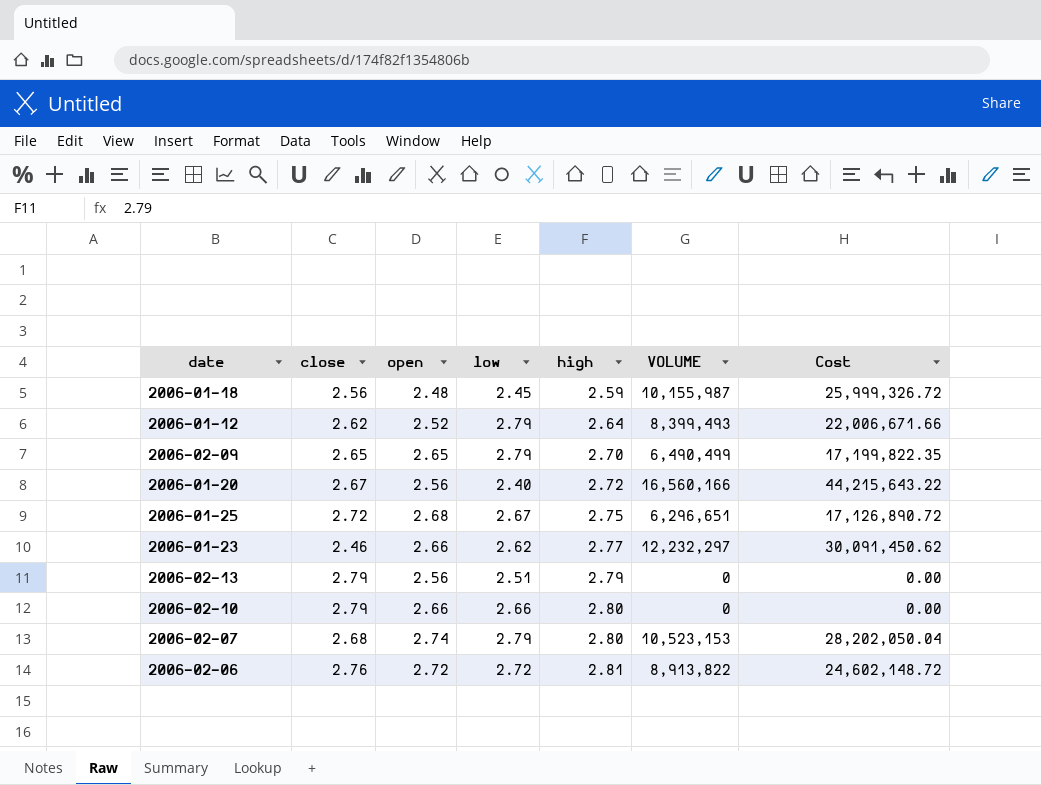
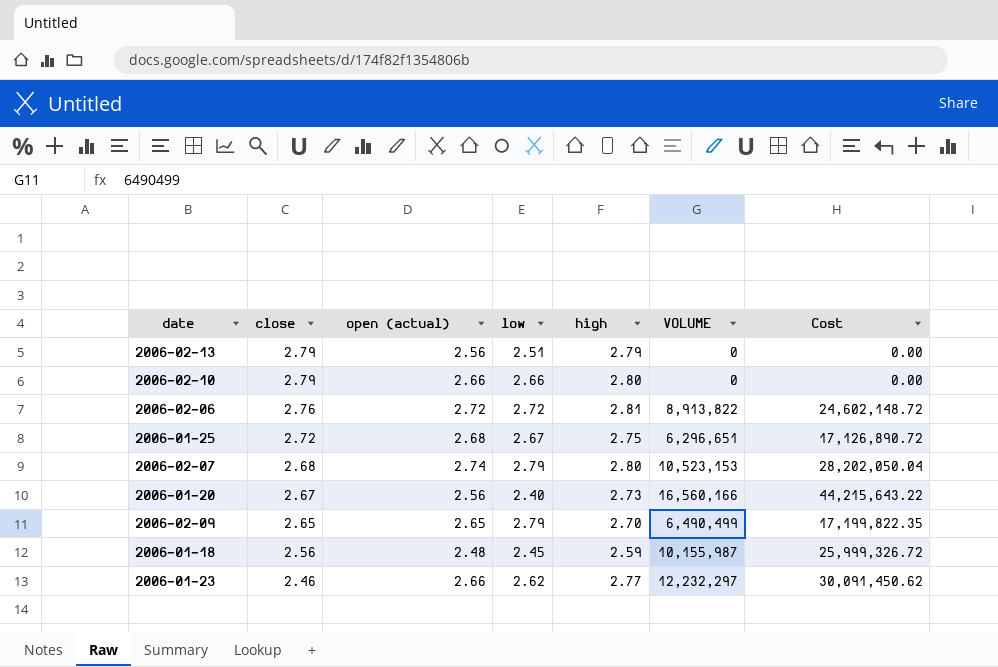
row order: high ascending -> close descending
column name: open -> open (actual)
row 2006-01-12: 2.62 | 2.52 | 2.79 | 2.64 | 8,399,493 | 22,006,671.66 -> none
2006-01-20 | high: 2.72 -> 2.73

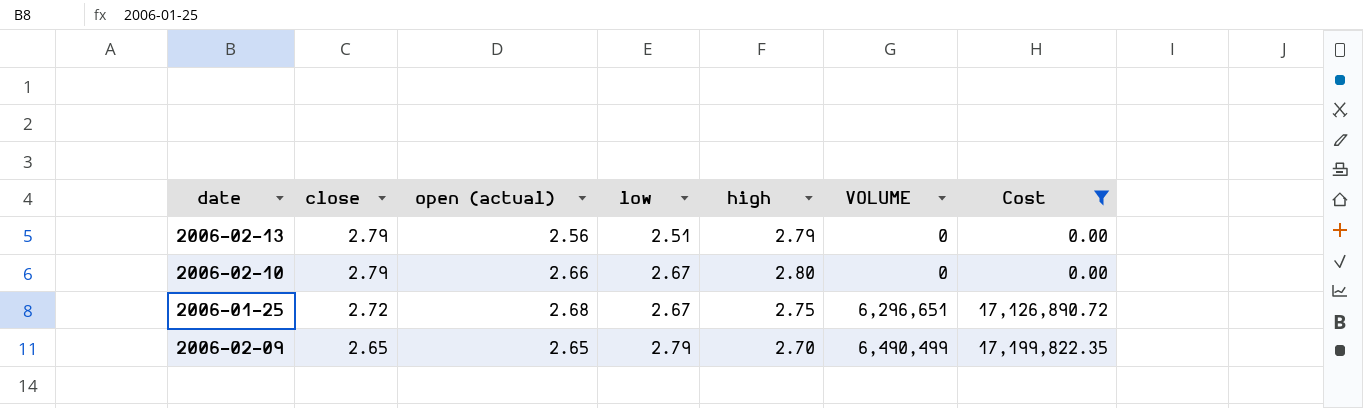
filter: none -> Cost <= 17,199,822.35
2006-02-10 | low: 2.66 -> 2.67

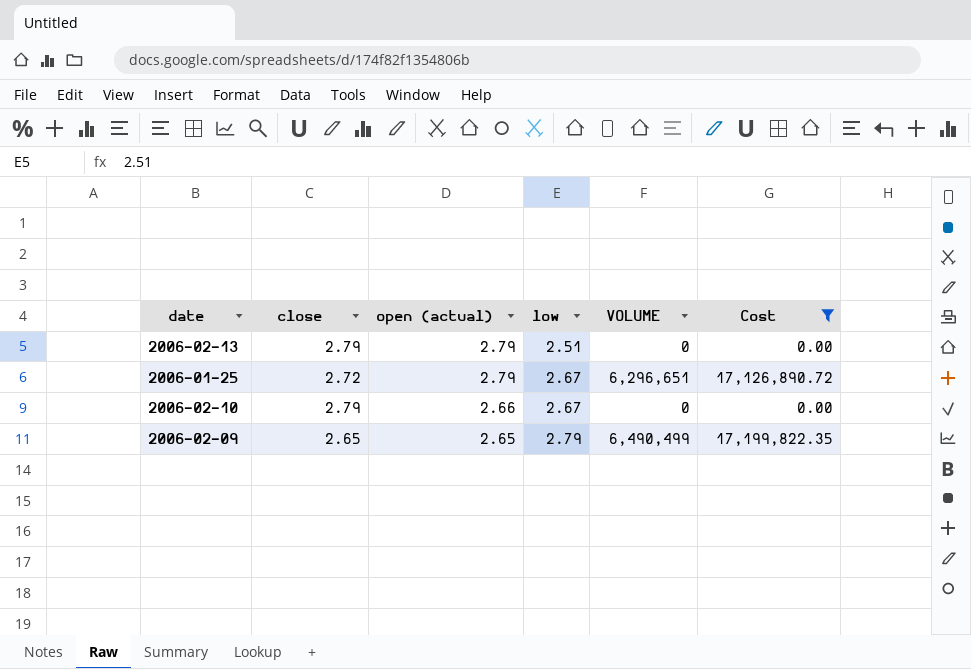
row order: close descending -> open (actual) descending
column high | position: 5 -> none
2006-02-13 | open (actual): 2.56 -> 2.79
2006-01-25 | open (actual): 2.68 -> 2.79

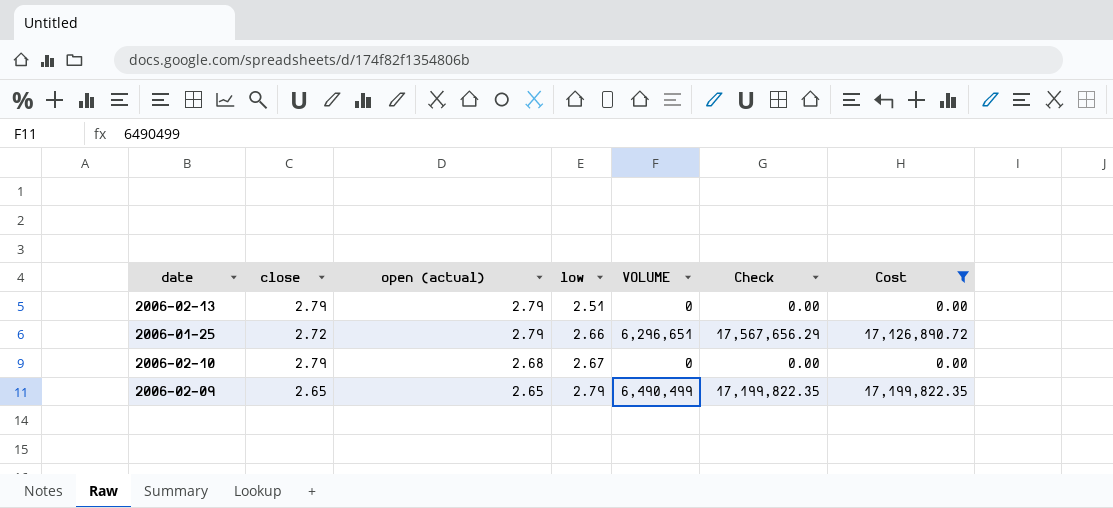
column Check | formula: none -> [open (actual)] * [VOLUME]
2006-01-25 | low: 2.67 -> 2.66
2006-02-10 | open (actual): 2.66 -> 2.68

